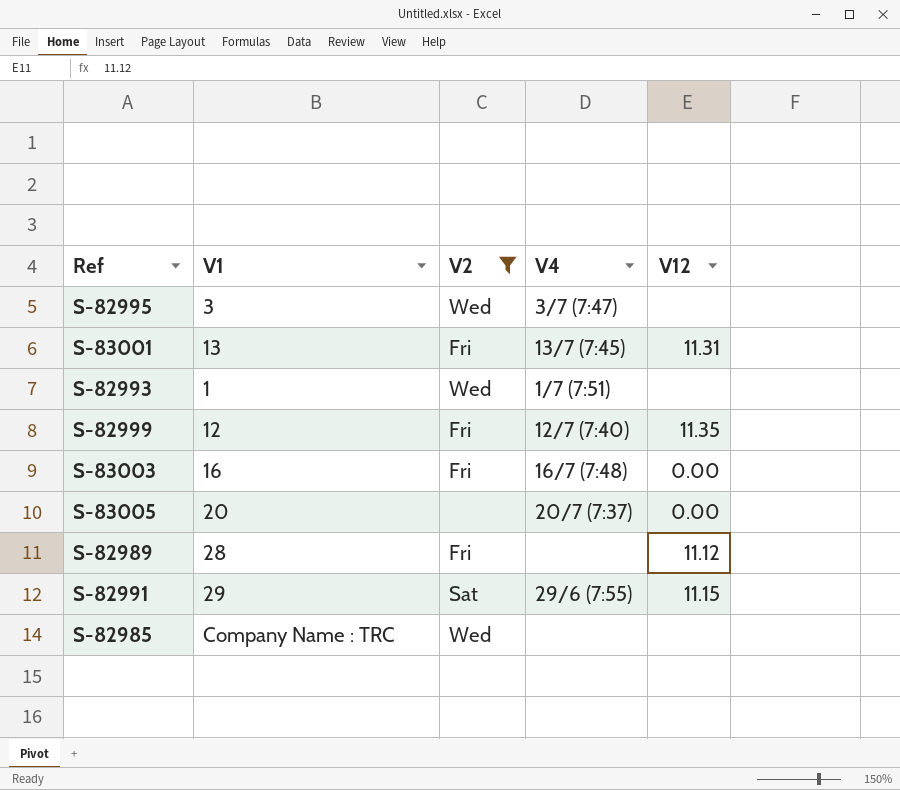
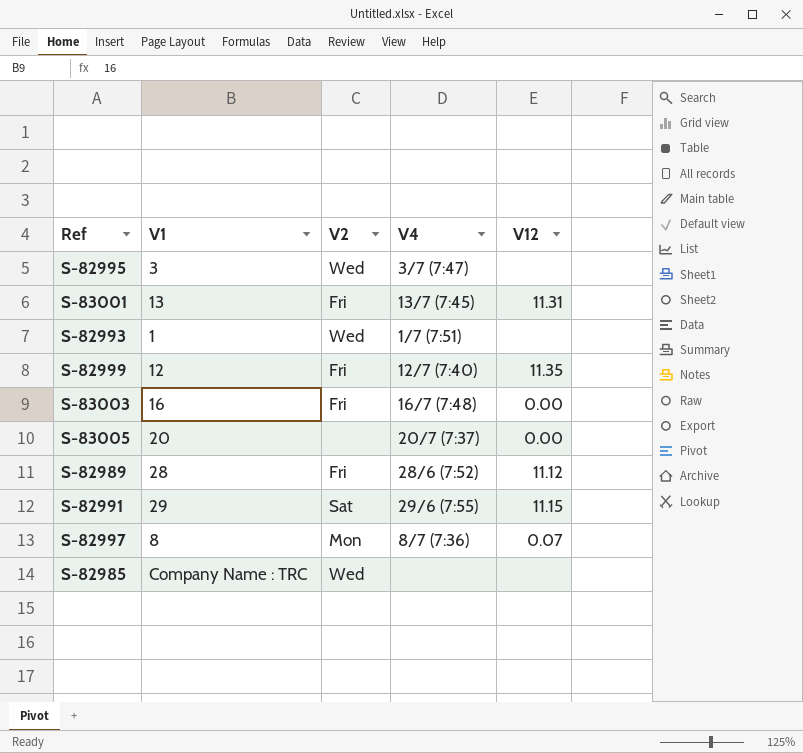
filter: V2 != Mon -> none
S-82989 | V4: none -> 28/6 (7:52)

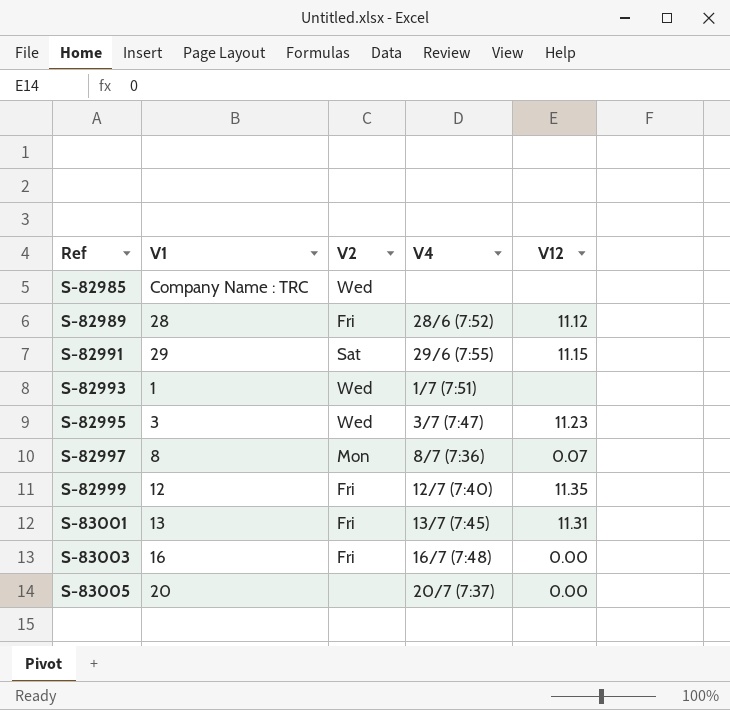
row order: none -> Ref ascending
S-82995 | V12: none -> 11.23

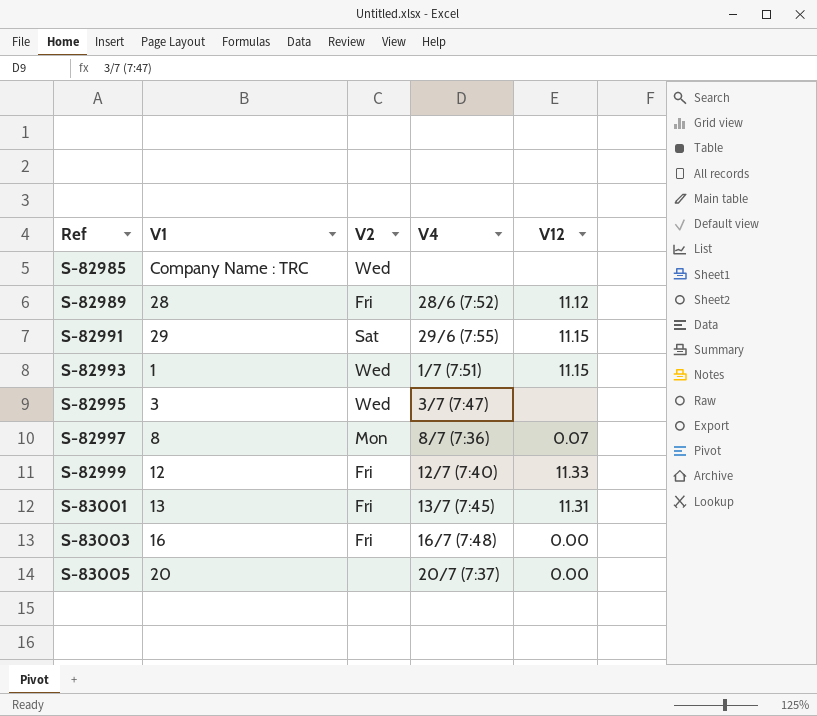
S-82993 | V12: none -> 11.15
S-82995 | V12: 11.23 -> none
S-82999 | V12: 11.35 -> 11.33

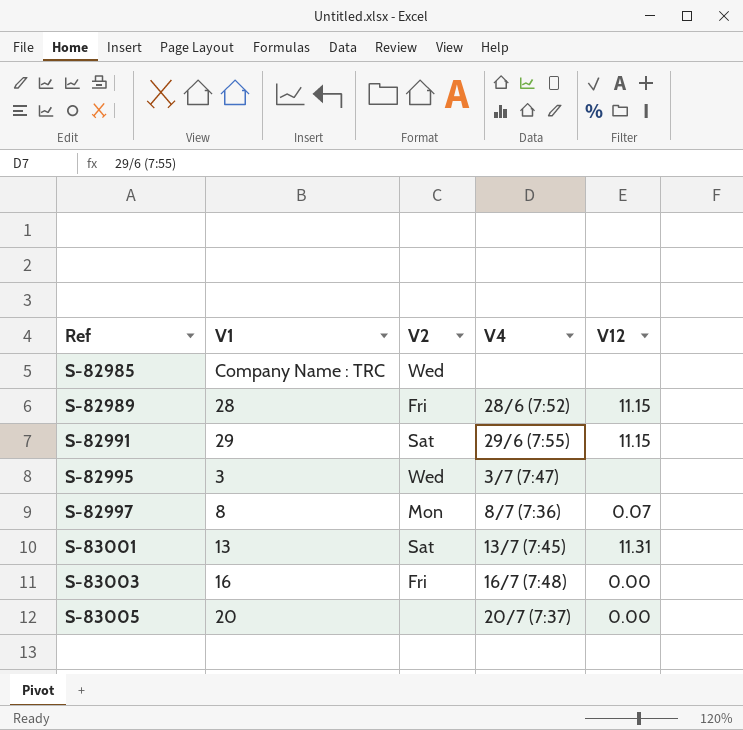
row S-82993: 1 | Wed | 1/7 (7:51) | 11.15 -> none
row S-82999: 12 | Fri | 12/7 (7:40) | 11.33 -> none
S-82989 | V12: 11.12 -> 11.15
S-83001 | V2: Fri -> Sat

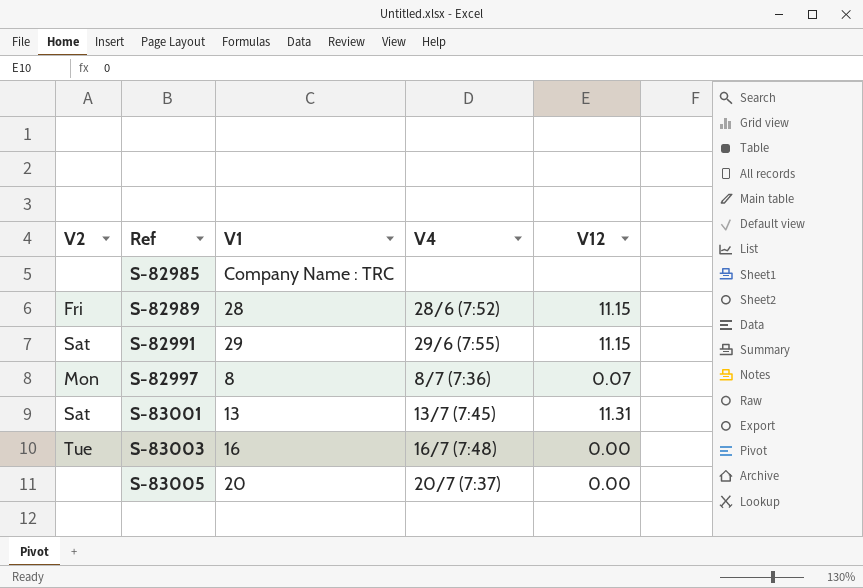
column V2 | position: 3 -> 1
row S-82995: 3 | Wed | 3/7 (7:47) | none -> none
S-82985 | V2: Wed -> none
S-83003 | V2: Fri -> Tue

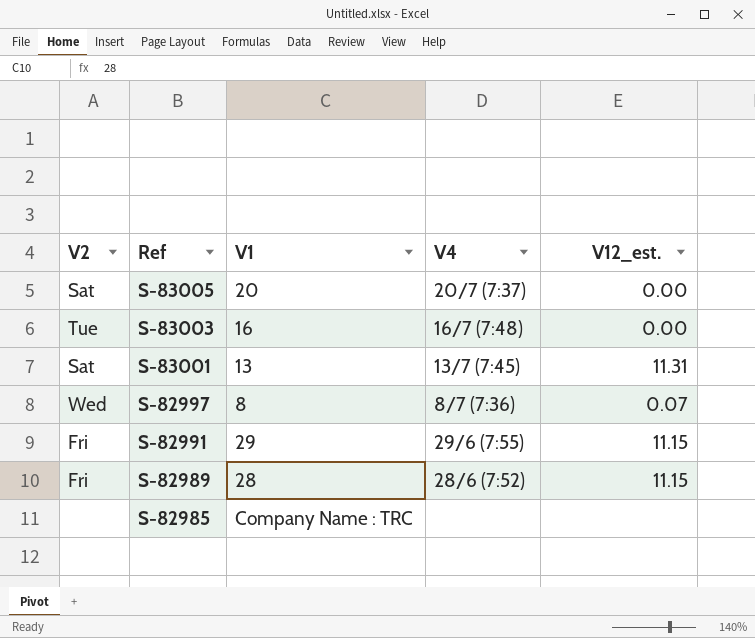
row order: Ref ascending -> Ref descending
column name: V12 -> V12_est.
S-83005 | V2: none -> Sat
S-82997 | V2: Mon -> Wed
S-82991 | V2: Sat -> Fri

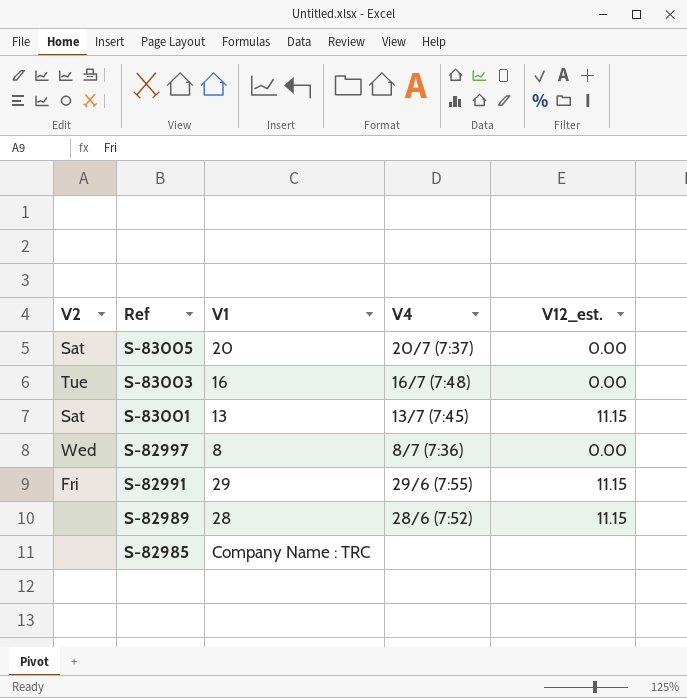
S-83001 | V12_est.: 11.31 -> 11.15
S-82997 | V12_est.: 0.07 -> 0.00
S-82989 | V2: Fri -> none

